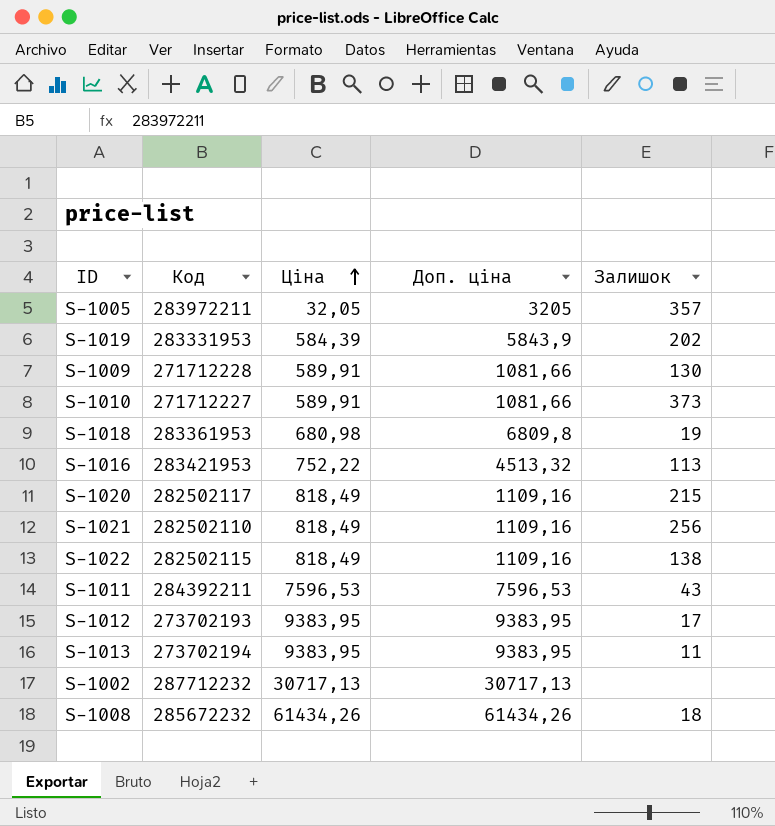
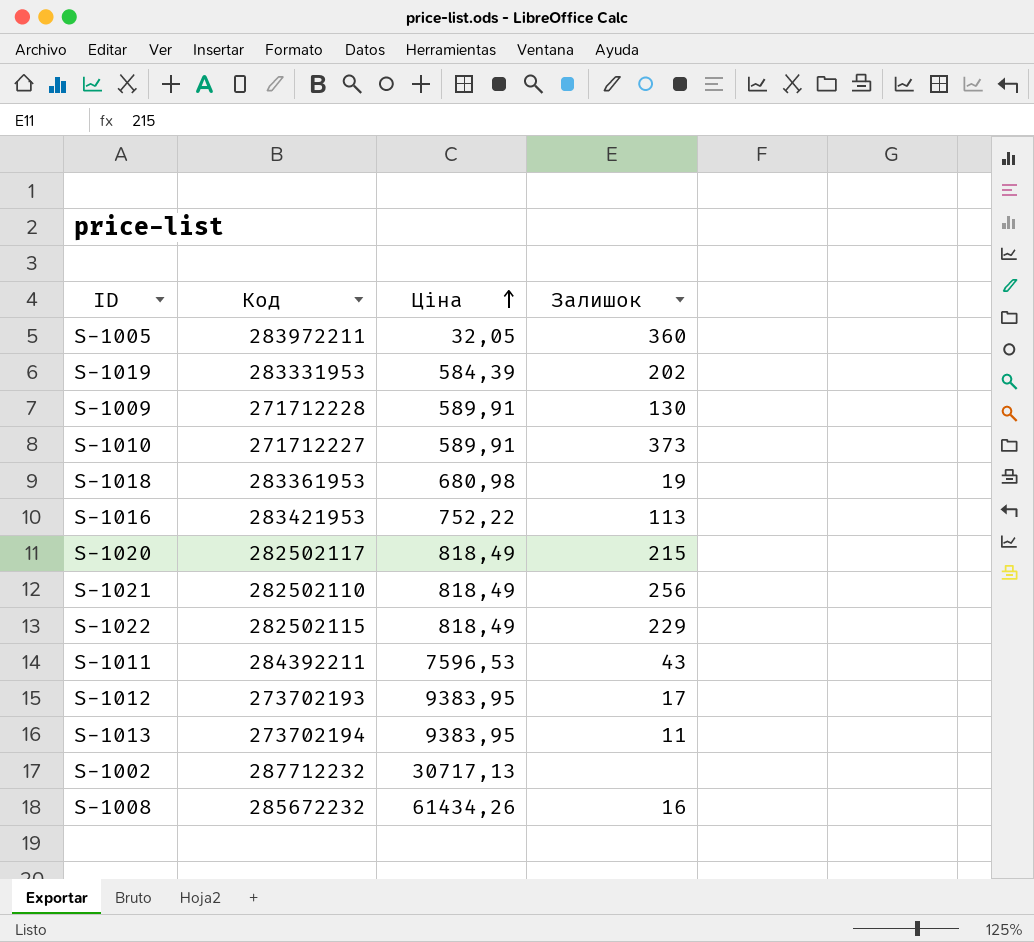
column Доп. ціна | position: 4 -> none
S-1005 | Залишок: 357 -> 360
S-1022 | Залишок: 138 -> 229
S-1008 | Залишок: 18 -> 16

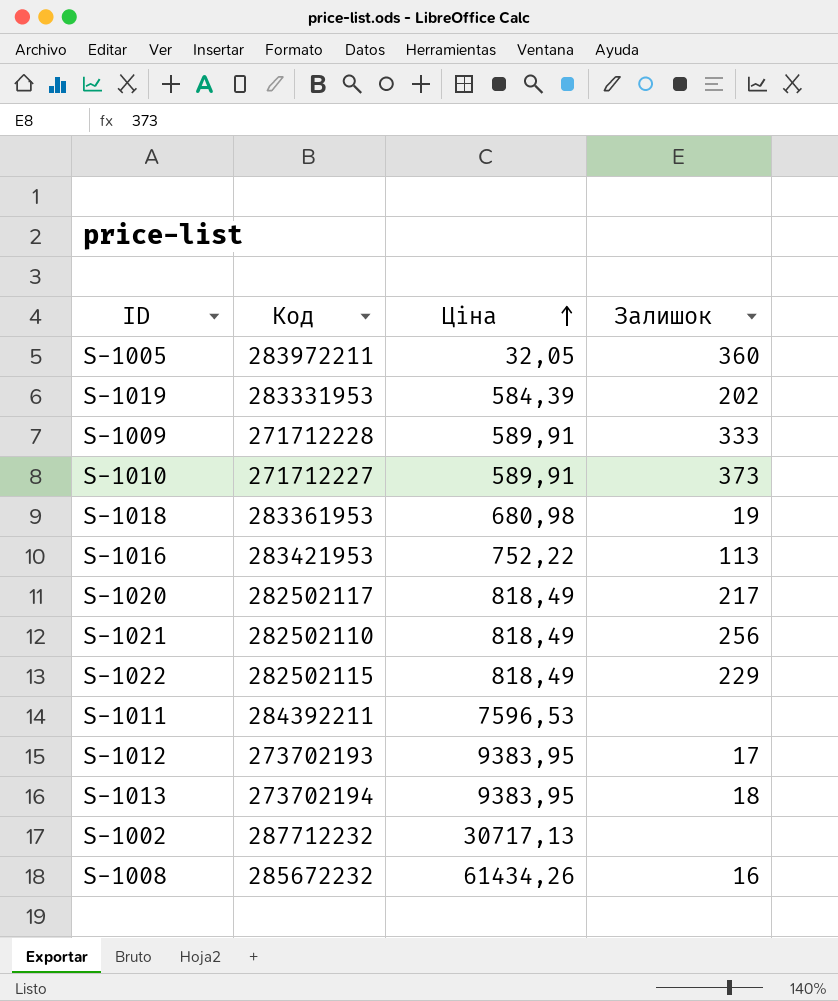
S-1009 | Залишок: 130 -> 333
S-1020 | Залишок: 215 -> 217
S-1011 | Залишок: 43 -> none
S-1013 | Залишок: 11 -> 18

